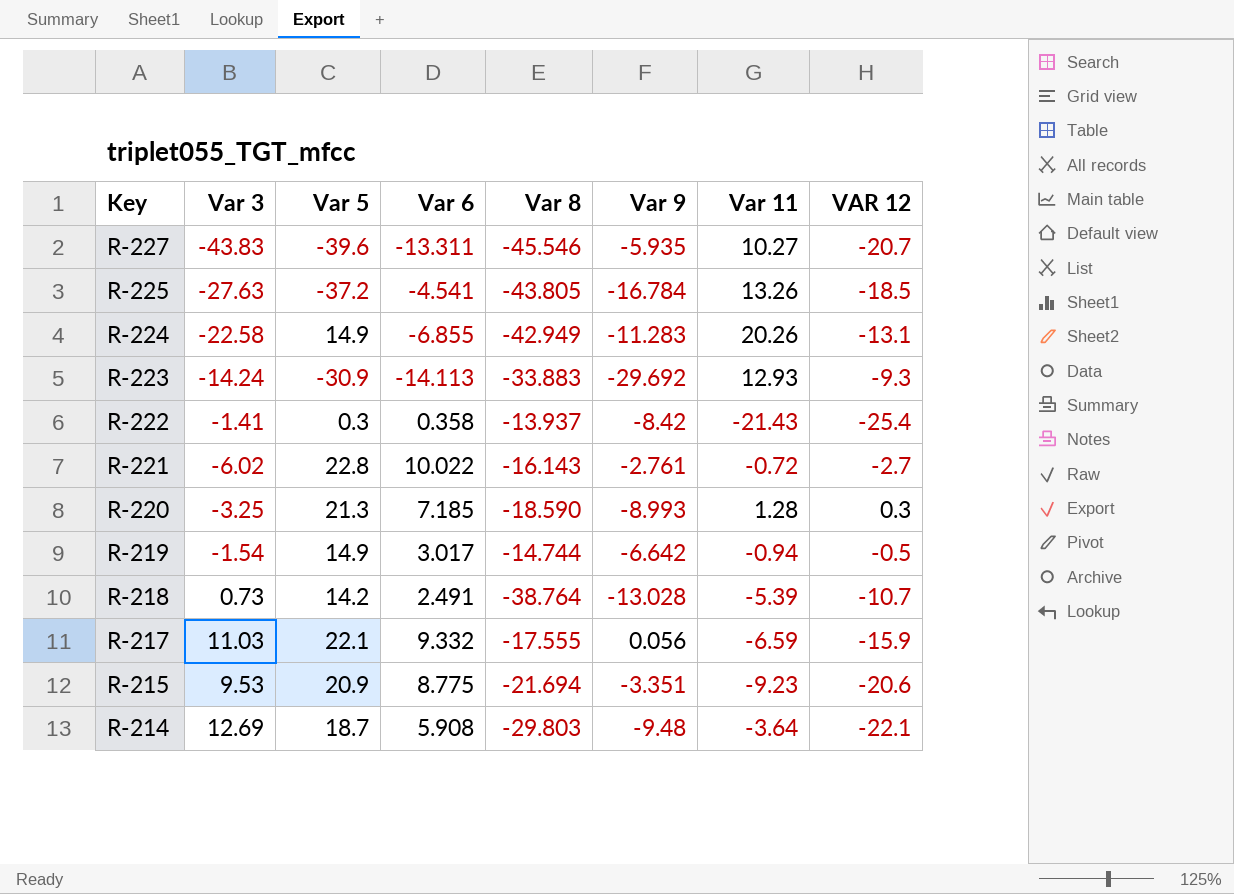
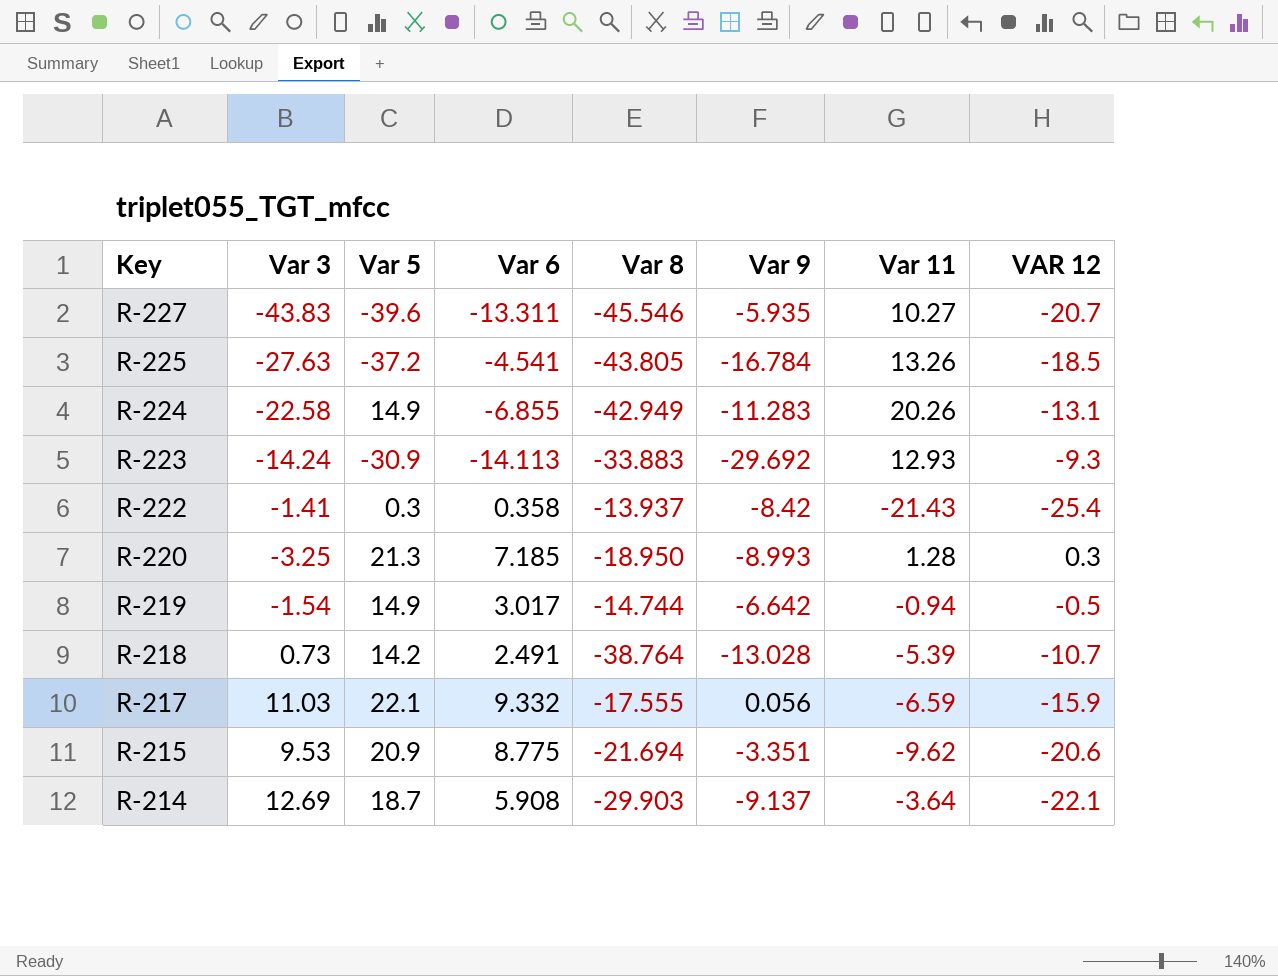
row R-221: -6.02 | 22.8 | 10.022 | -16.143 | -2.761 | -0.72 | -2.7 -> none
R-220 | Var 8: -18.590 -> -18.950
R-215 | Var 11: -9.23 -> -9.62
R-214 | Var 8: -29.803 -> -29.903
R-214 | Var 9: -9.48 -> -9.137

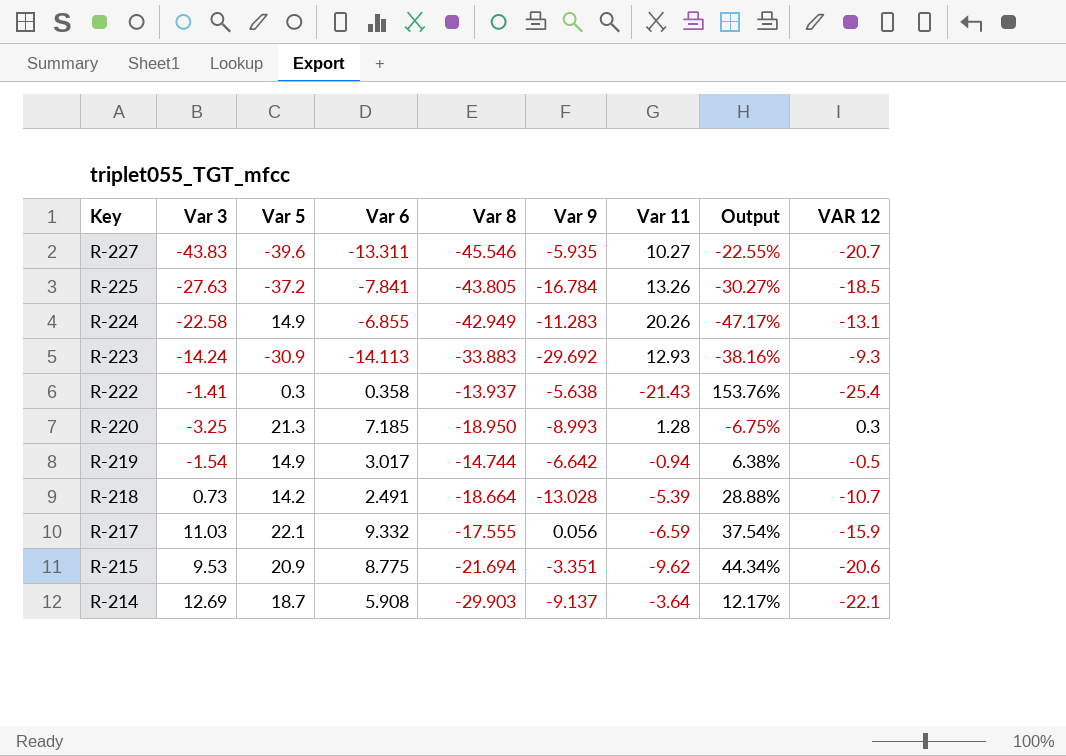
column Output | formula: none -> [Var 11] / [Var 8]
R-225 | Var 6: -4.541 -> -7.841
R-222 | Var 9: -8.42 -> -5.638
R-218 | Var 8: -38.764 -> -18.664

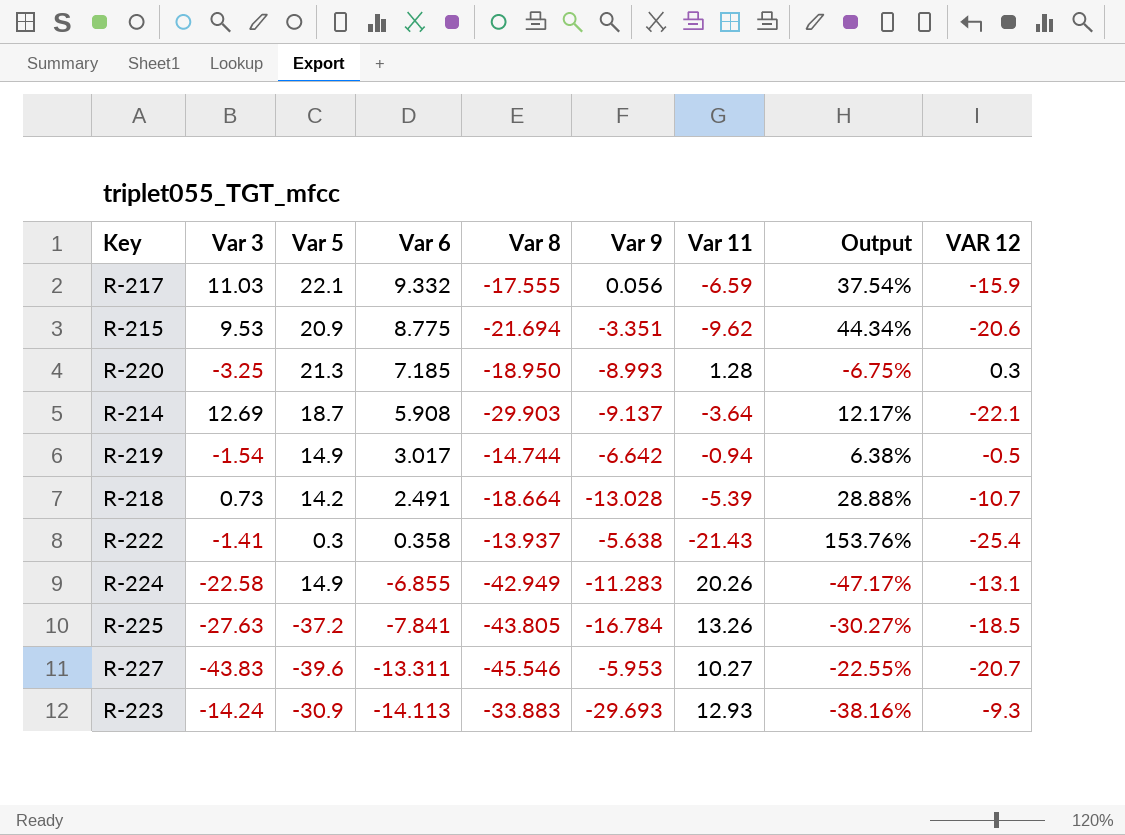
row order: Key descending -> Var 6 descending
R-227 | Var 9: -5.935 -> -5.953
R-223 | Var 9: -29.692 -> -29.693

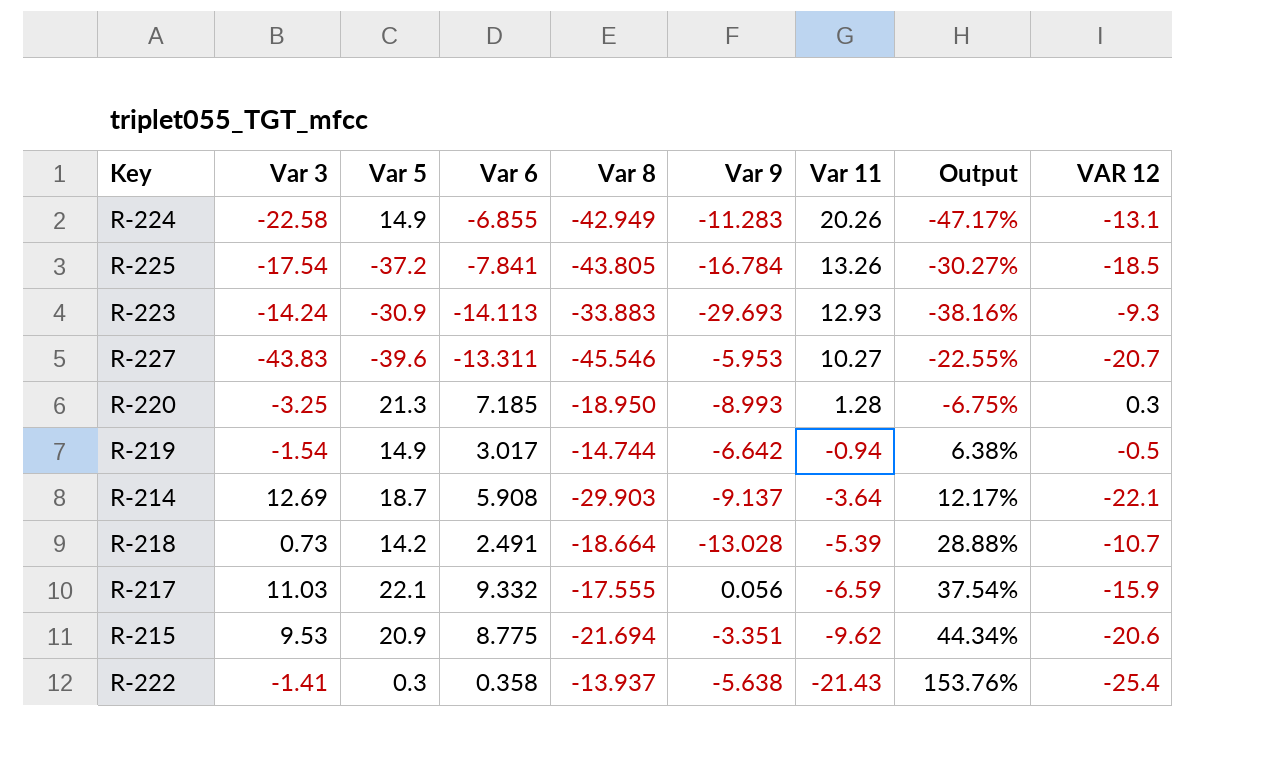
row order: Var 6 descending -> Var 11 descending
R-225 | Var 3: -27.63 -> -17.54

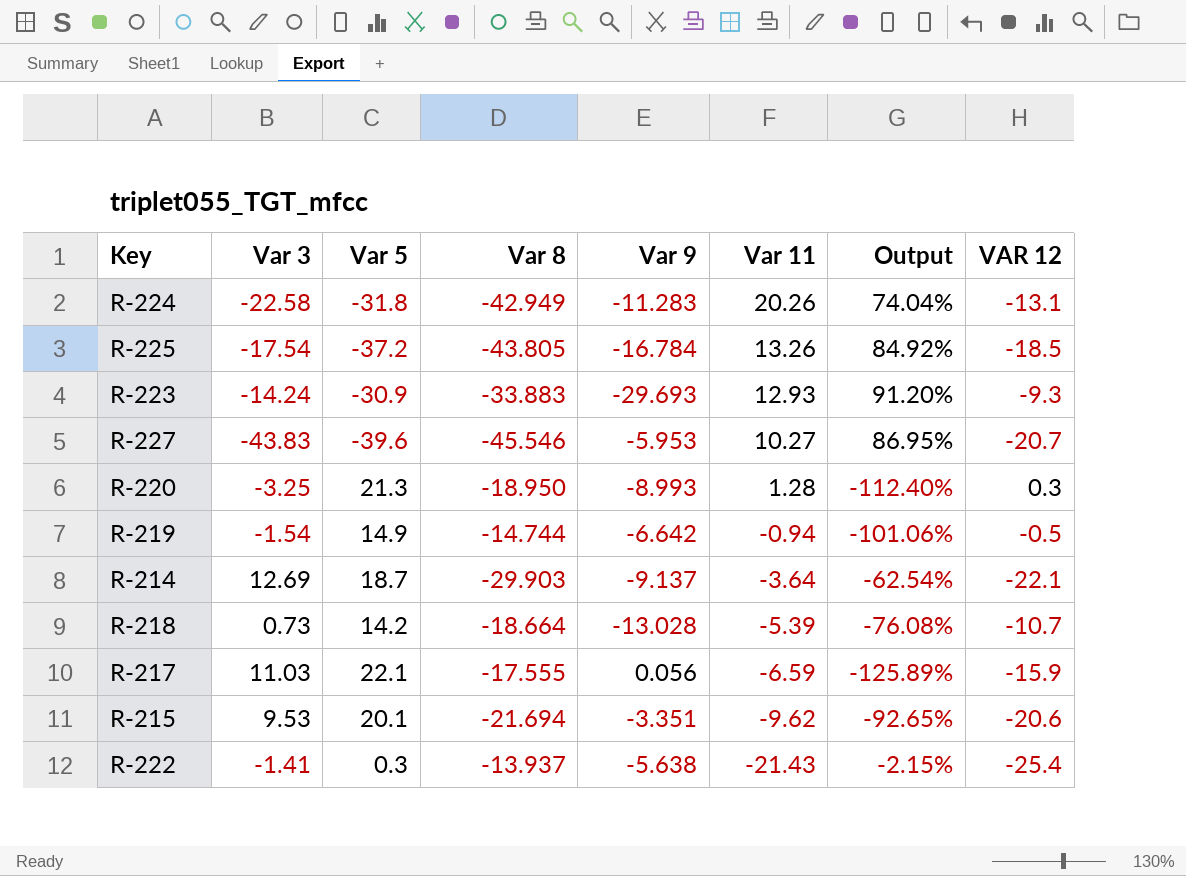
column Var 6 | position: 4 -> none
column Output | formula: [Var 11] / [Var 8] -> [Var 5] / [Var 8]
R-224 | Var 5: 14.9 -> -31.8
R-215 | Var 5: 20.9 -> 20.1

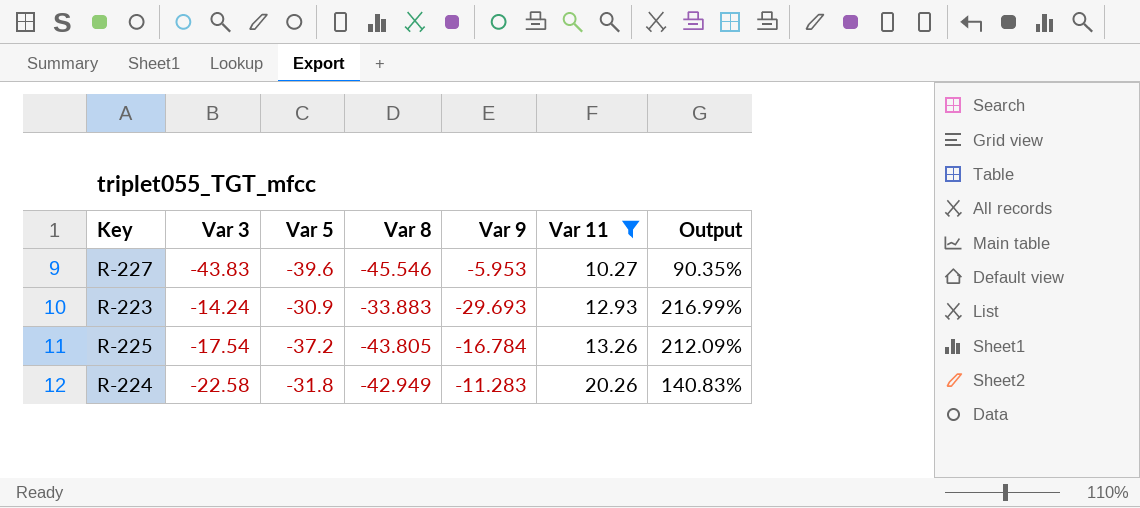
filter: none -> Var 11 >= 10.27
row order: Var 11 descending -> Var 11 ascending
column VAR 12 | position: 8 -> none
column Output | formula: [Var 5] / [Var 8] -> [Var 5] / [Var 3]

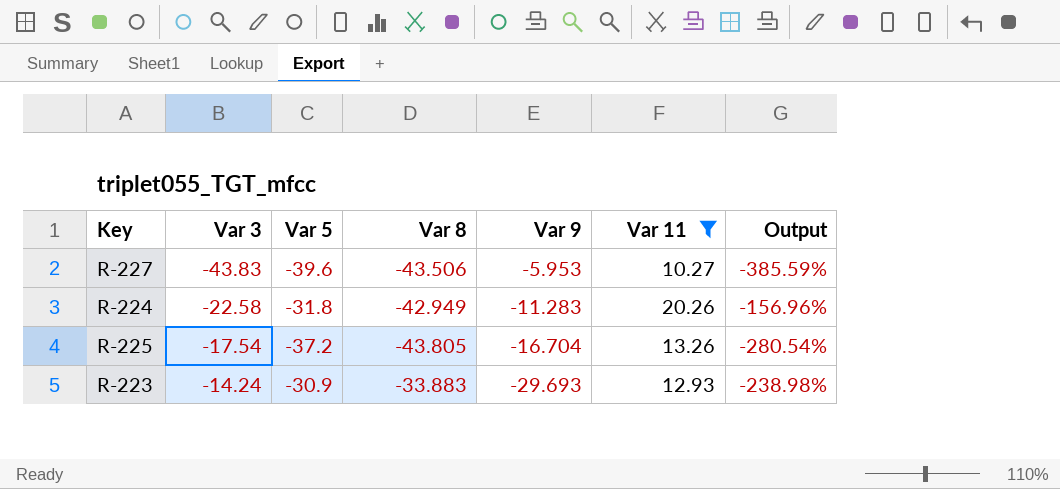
row order: Var 11 ascending -> Var 3 ascending
column Output | formula: [Var 5] / [Var 3] -> [Var 5] / [Var 11]
R-227 | Var 8: -45.546 -> -43.506
R-225 | Var 9: -16.784 -> -16.704

